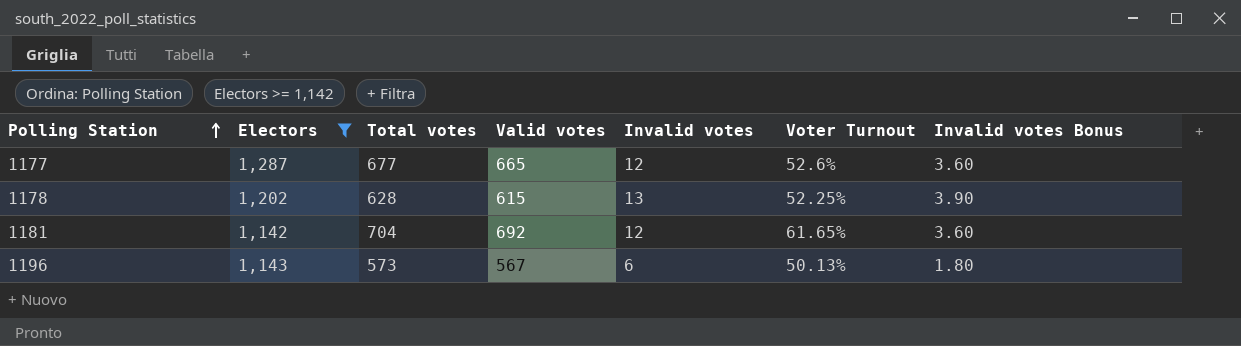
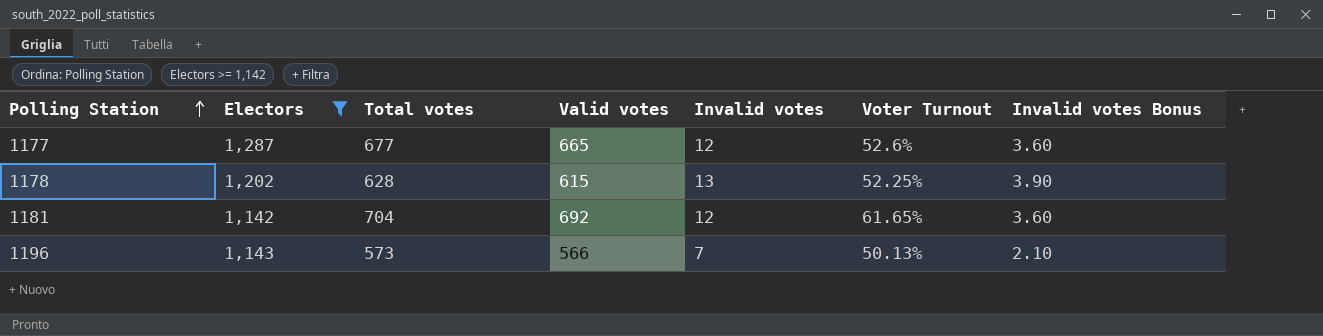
1196 | Valid votes: 567 -> 566
1196 | Invalid votes: 6 -> 7
1196 | Invalid votes Bonus: 1.80 -> 2.10

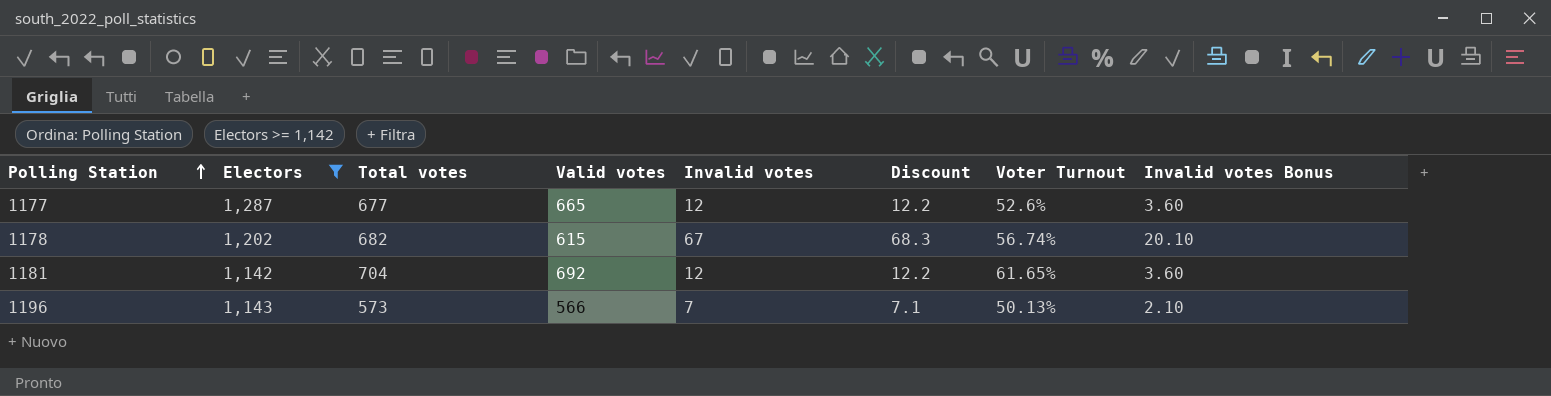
column Discount | formula: none -> [Invalid votes] * 1.02
1178 | Total votes: 628 -> 682
1178 | Invalid votes: 13 -> 67
1178 | Voter Turnout: 52.25% -> 56.74%
1178 | Invalid votes Bonus: 3.90 -> 20.10

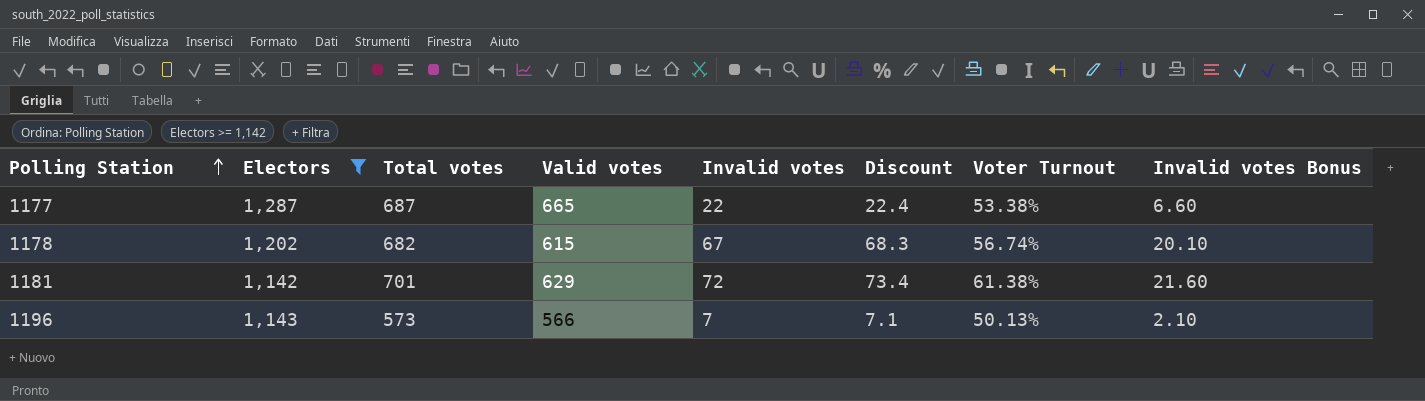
1177 | Total votes: 677 -> 687
1177 | Invalid votes: 12 -> 22
1177 | Discount: 12.2 -> 22.4
1177 | Voter Turnout: 52.6% -> 53.38%
1177 | Invalid votes Bonus: 3.60 -> 6.60
1181 | Total votes: 704 -> 701
1181 | Valid votes: 692 -> 629
1181 | Invalid votes: 12 -> 72
1181 | Discount: 12.2 -> 73.4
1181 | Voter Turnout: 61.65% -> 61.38%
1181 | Invalid votes Bonus: 3.60 -> 21.60

